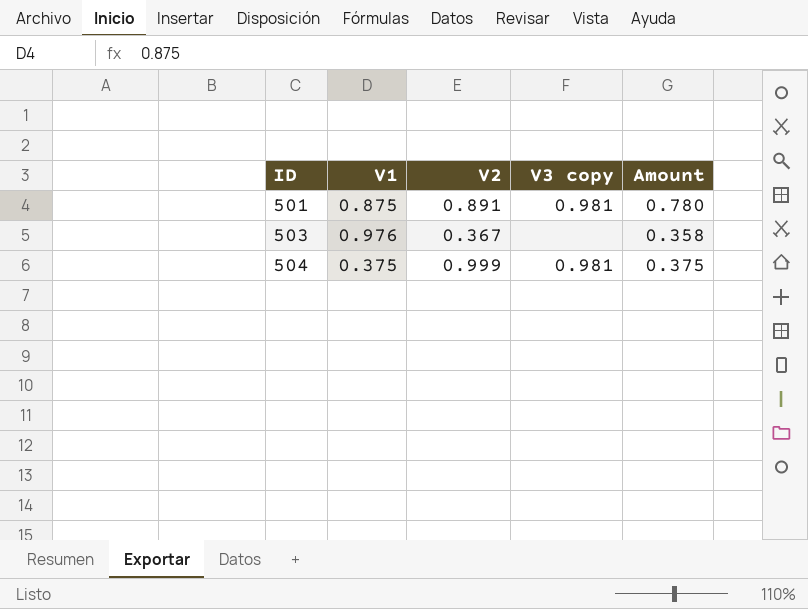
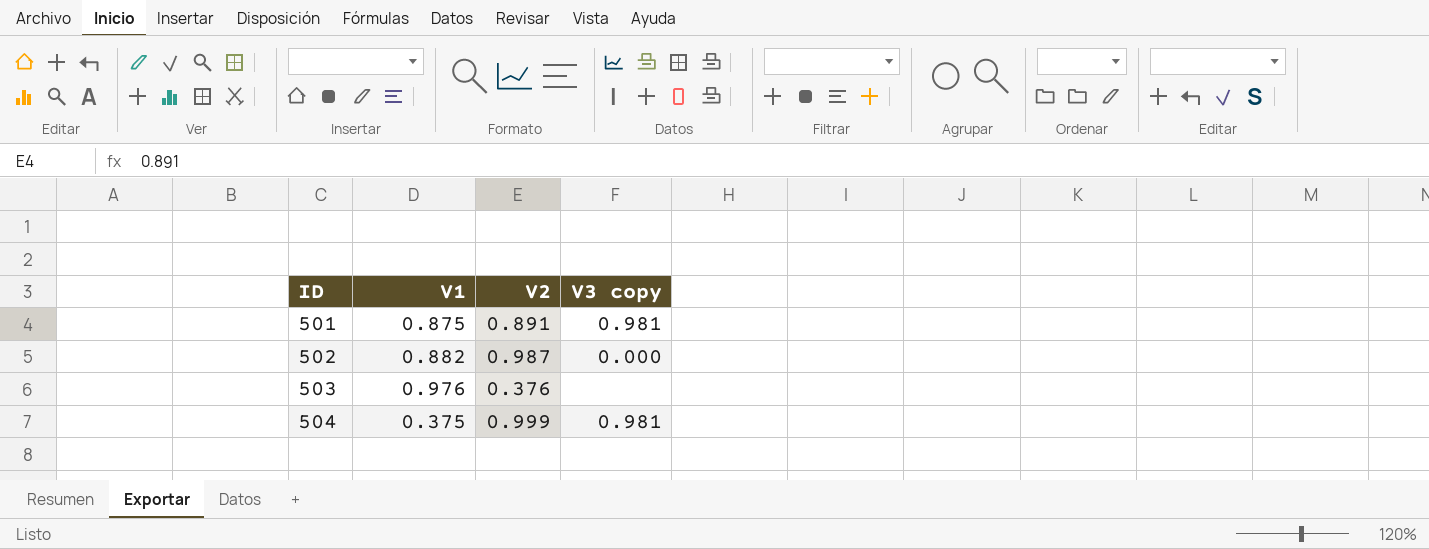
column Amount | formula: [V1] * [V2] -> none
row 502: none -> 0.882 | 0.987 | 0.000
503 | V2: 0.367 -> 0.376

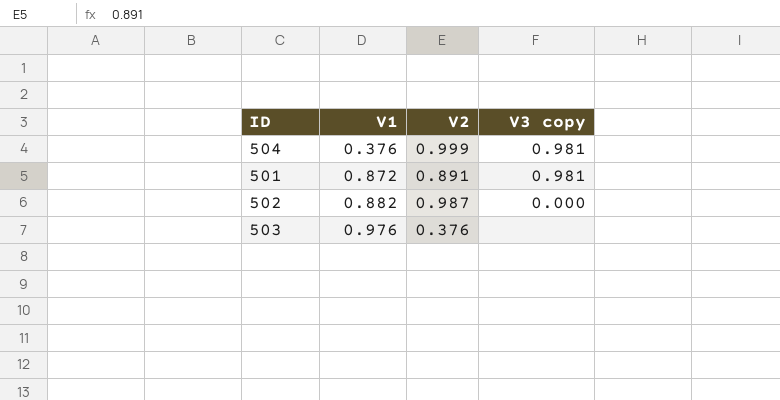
row order: ID ascending -> V1 ascending
504 | V1: 0.375 -> 0.376
501 | V1: 0.875 -> 0.872

